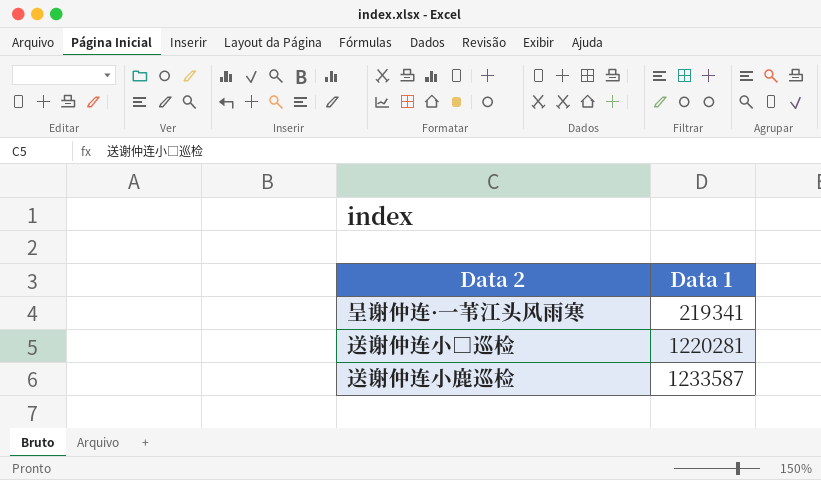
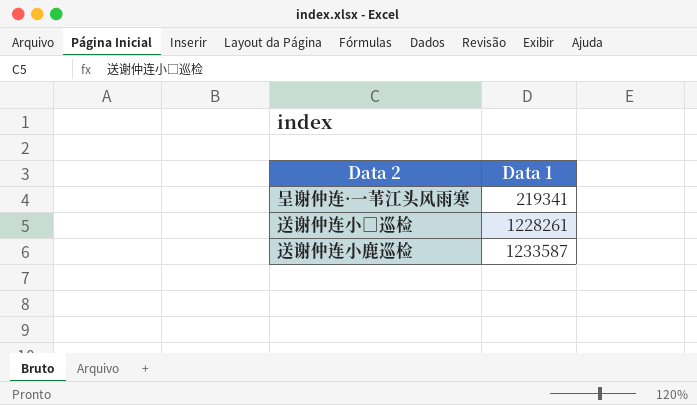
送谢仲连小□巡检 | Data 1: 1220281 -> 1228261

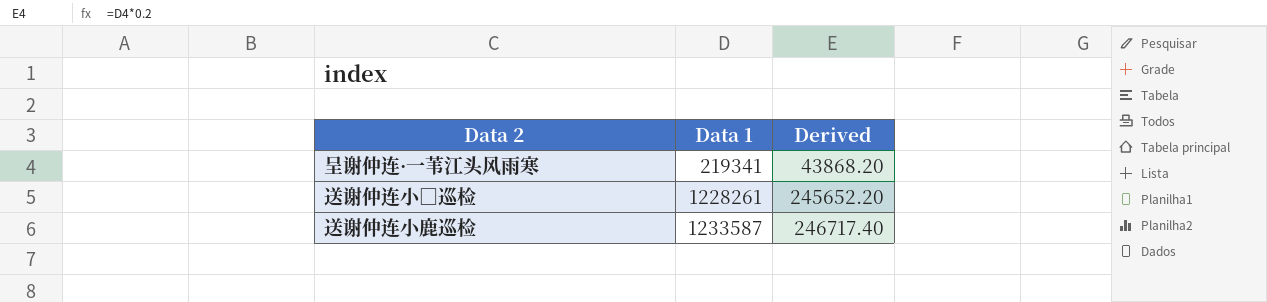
column Derived | formula: none -> [Data 1] * 0.2

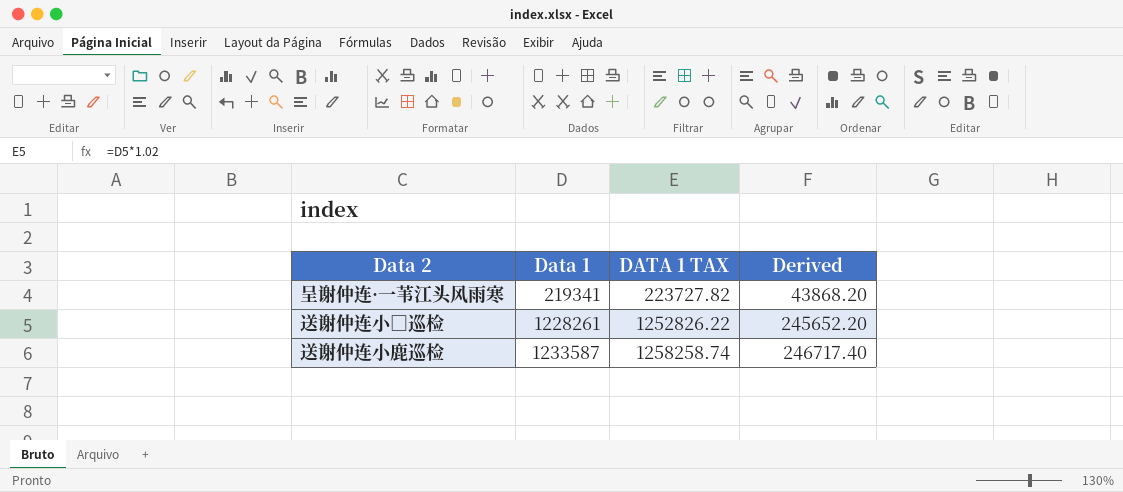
column DATA 1 TAX | formula: none -> [Data 1] * 1.02

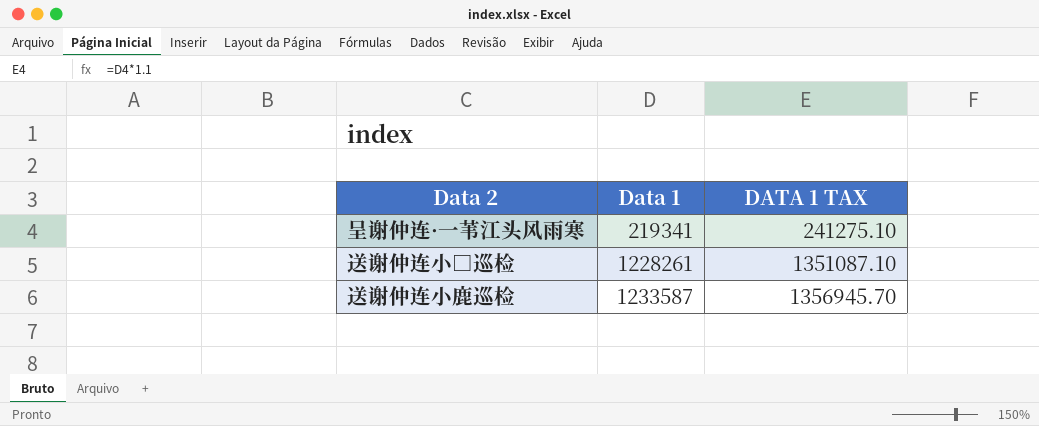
column Derived | formula: [Data 1] * 0.2 -> none
column DATA 1 TAX | formula: [Data 1] * 1.02 -> [Data 1] * 1.1

